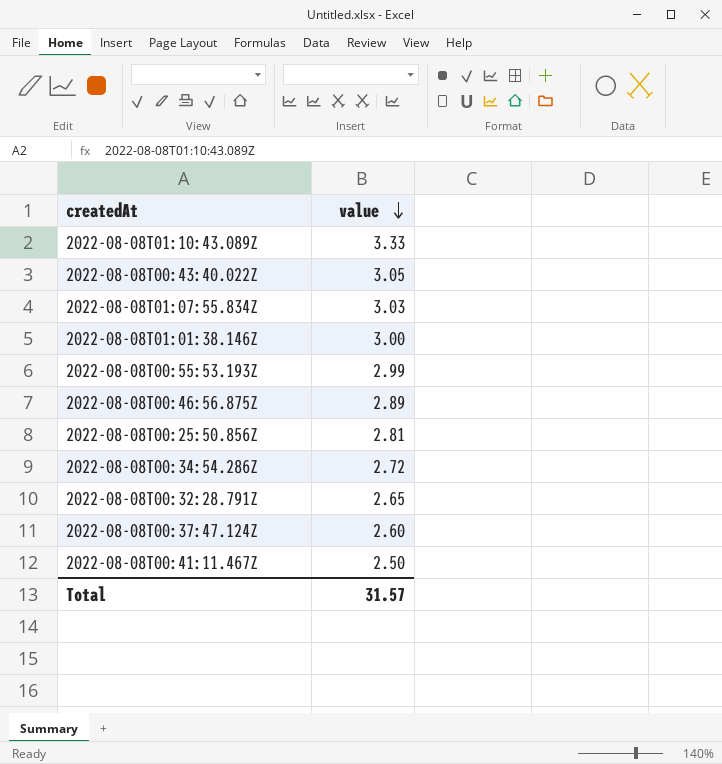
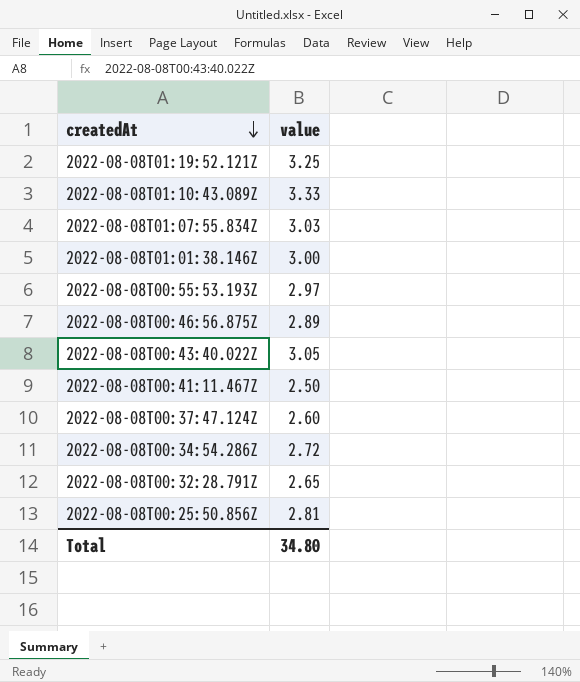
row order: value descending -> createdAt descending
row 2022-08-08T01:19:52.121Z: none -> 3.25
2022-08-08T00:55:53.193Z | value: 2.99 -> 2.97
Total | value: 31.57 -> 34.80

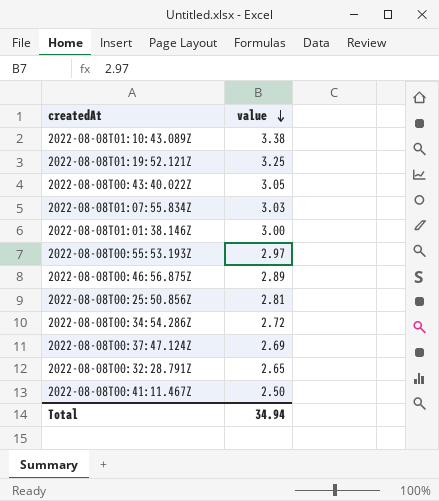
row order: createdAt descending -> value descending
2022-08-08T01:10:43.089Z | value: 3.33 -> 3.38
2022-08-08T00:37:47.124Z | value: 2.60 -> 2.69
Total | value: 34.80 -> 34.94

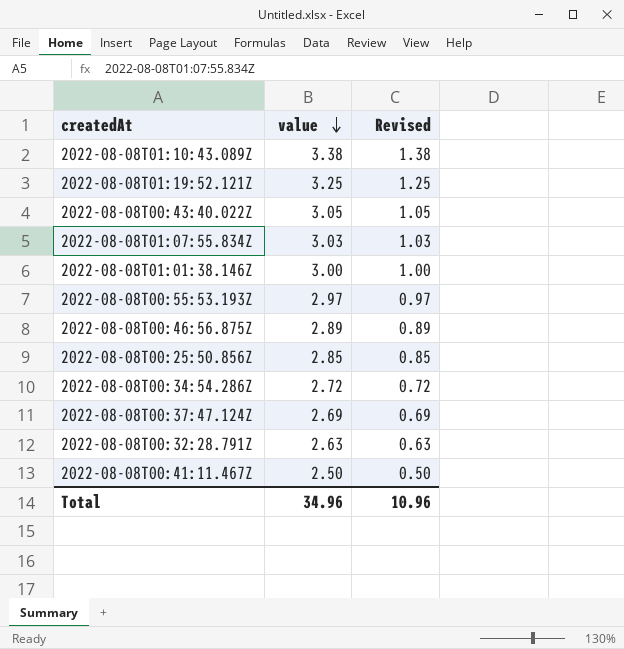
column Revised | formula: none -> [value] - 2
2022-08-08T00:25:50.856Z | value: 2.81 -> 2.85
2022-08-08T00:32:28.791Z | value: 2.65 -> 2.63
Total | value: 34.94 -> 34.96

